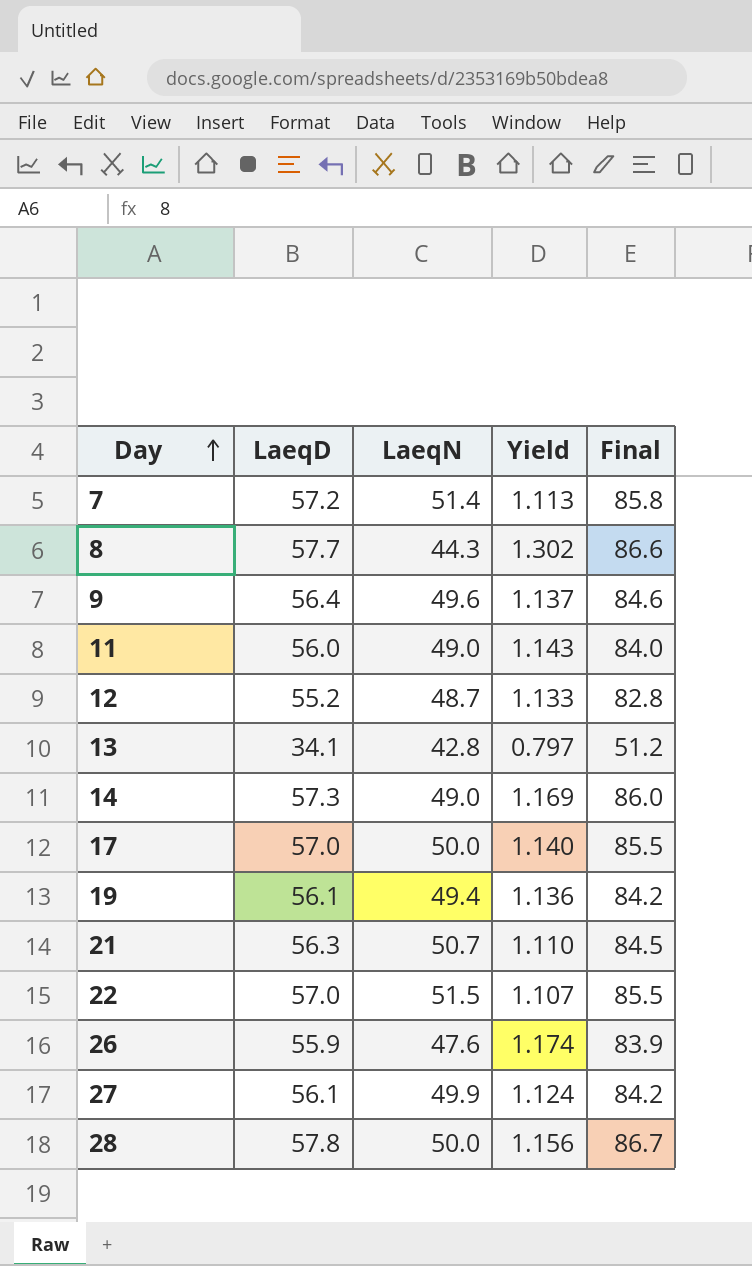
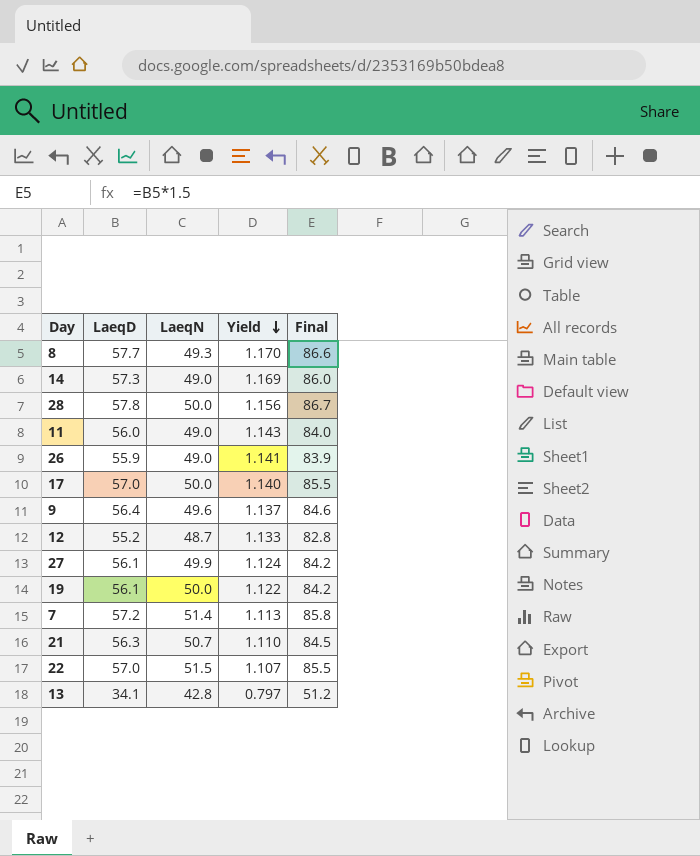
row order: Day ascending -> Yield descending
8 | LaeqN: 44.3 -> 49.3
8 | Yield: 1.302 -> 1.170
26 | LaeqN: 47.6 -> 49.0
26 | Yield: 1.174 -> 1.141
19 | LaeqN: 49.4 -> 50.0
19 | Yield: 1.136 -> 1.122

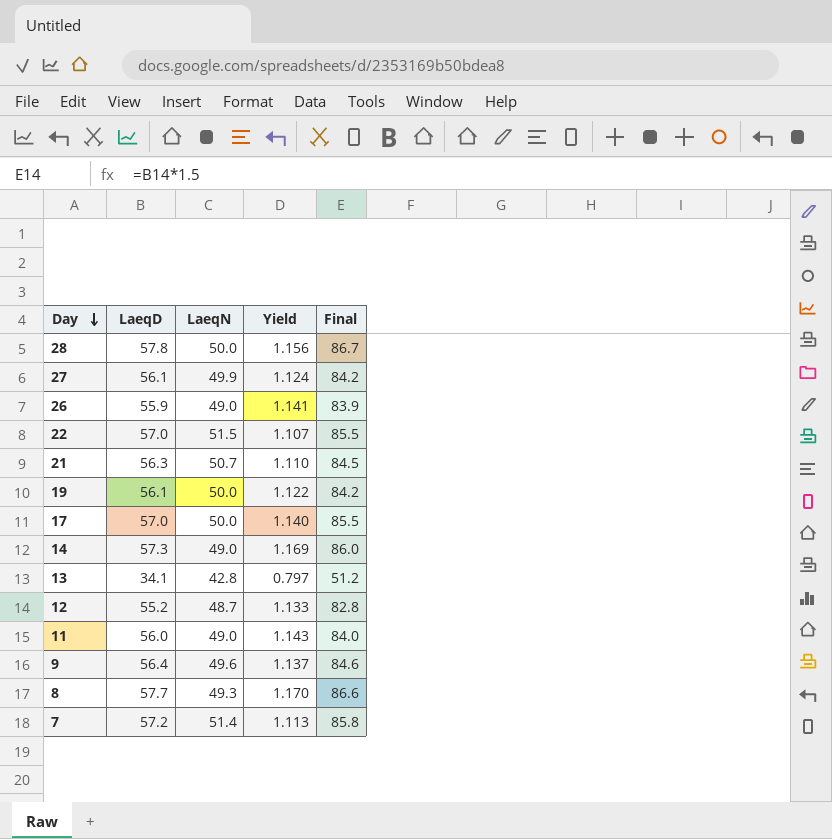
row order: Yield descending -> Day descending

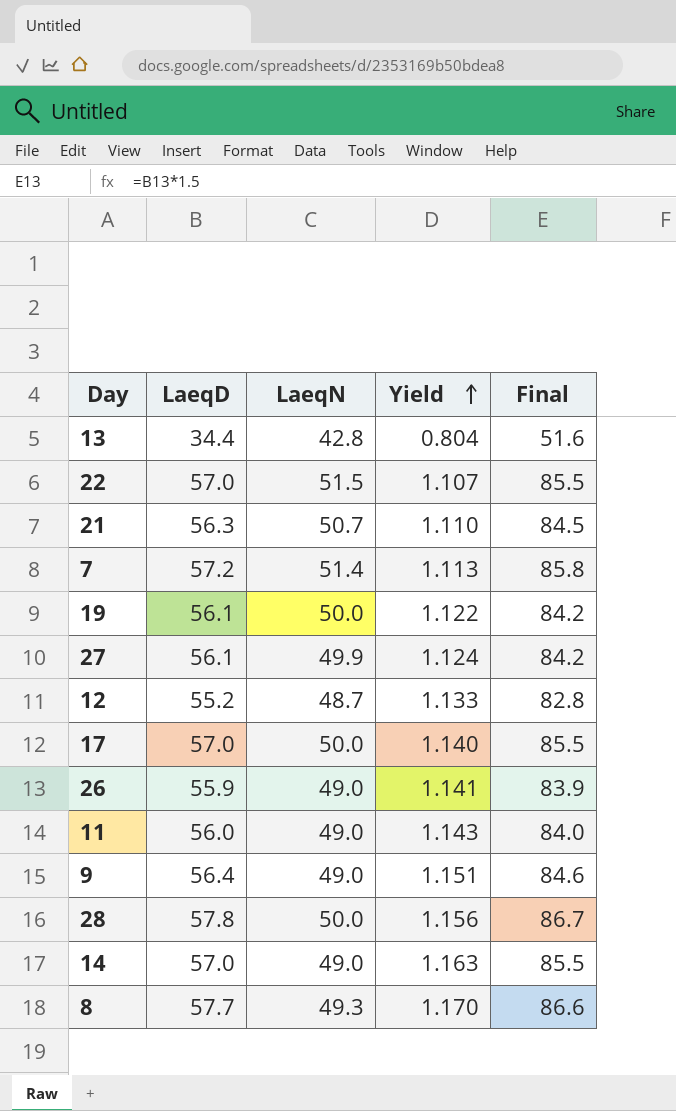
row order: Day descending -> Yield ascending
13 | LaeqD: 34.1 -> 34.4
13 | Yield: 0.797 -> 0.804
13 | Final: 51.2 -> 51.6
9 | LaeqN: 49.6 -> 49.0
9 | Yield: 1.137 -> 1.151
14 | LaeqD: 57.3 -> 57.0
14 | Yield: 1.169 -> 1.163
14 | Final: 86.0 -> 85.5

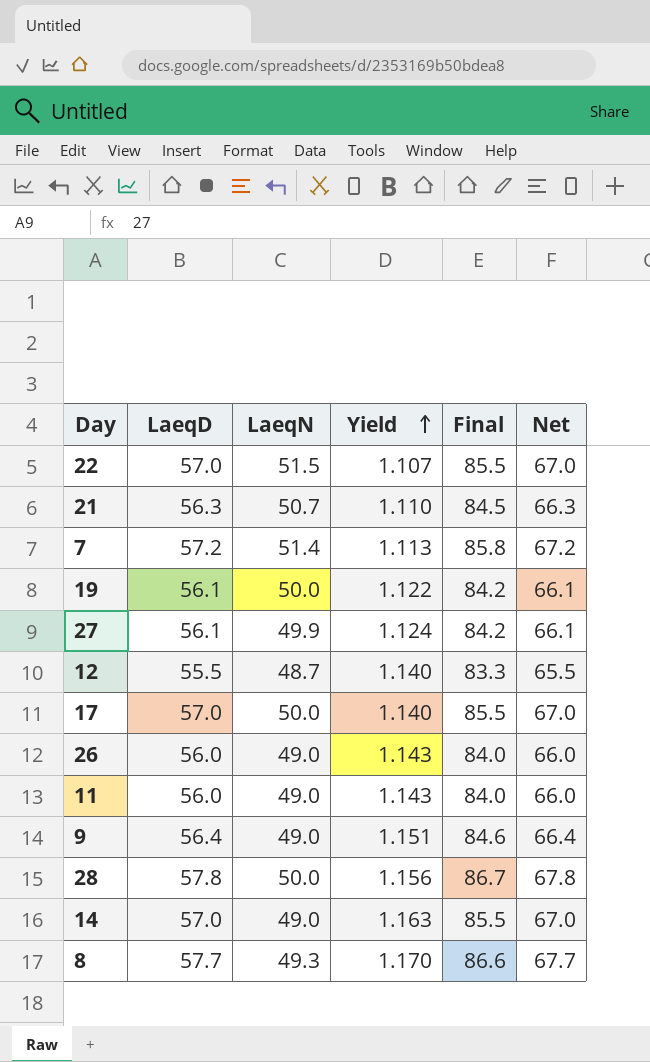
column Net | formula: none -> [LaeqD] + 10
row 13: 34.4 | 42.8 | 0.804 | 51.6 -> none
12 | LaeqD: 55.2 -> 55.5
12 | Yield: 1.133 -> 1.140
12 | Final: 82.8 -> 83.3
26 | LaeqD: 55.9 -> 56.0
26 | Yield: 1.141 -> 1.143
26 | Final: 83.9 -> 84.0

